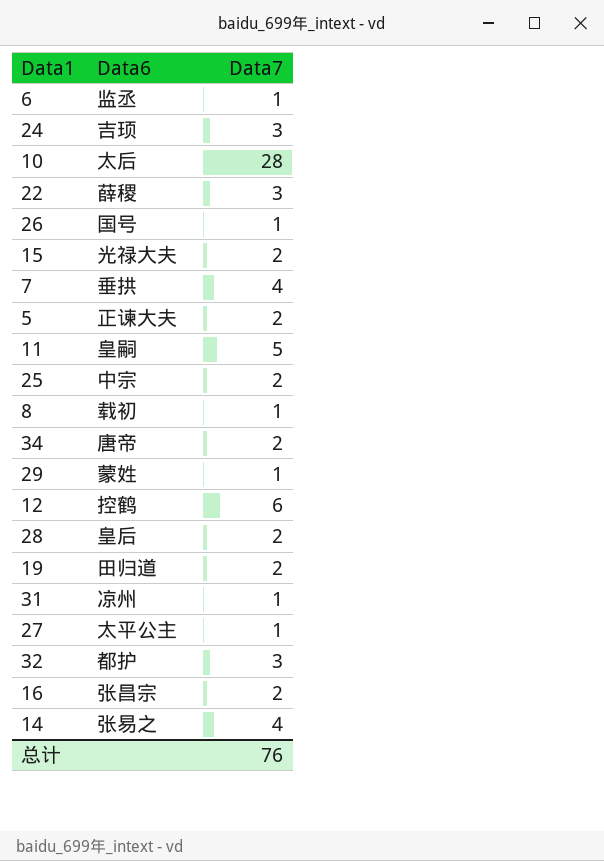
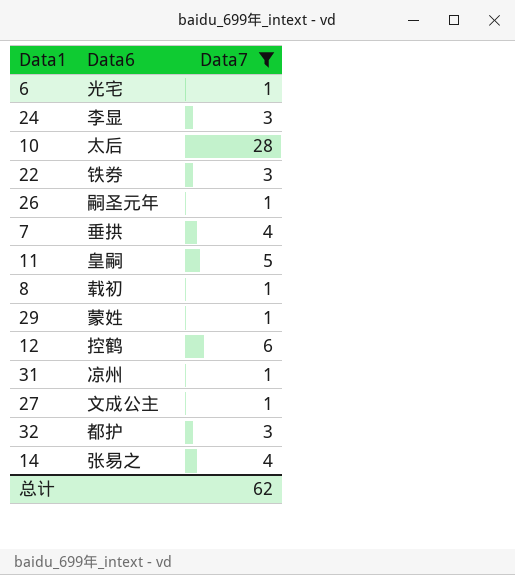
filter: none -> Data7 != 2
6 | Data6: 监丞 -> 光宅
24 | Data6: 吉顼 -> 李显
22 | Data6: 薛稷 -> 铁券
26 | Data6: 国号 -> 嗣圣元年
27 | Data6: 太平公主 -> 文成公主
总计 | Data7: 76 -> 62

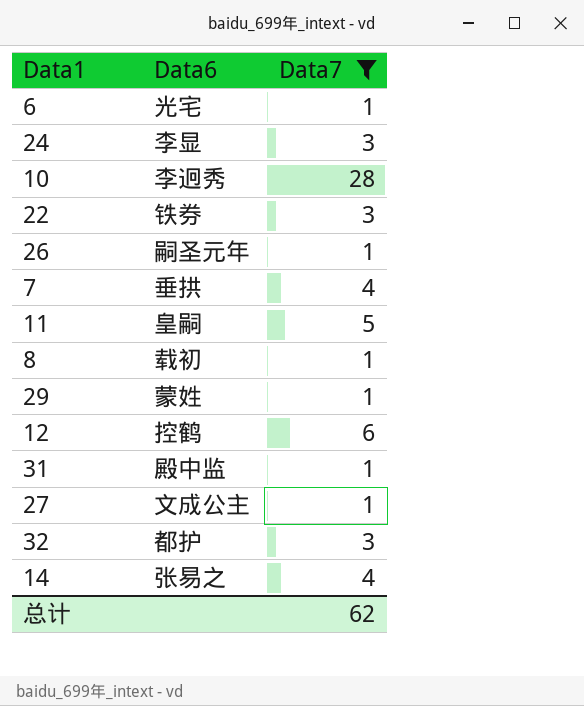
10 | Data6: 太后 -> 李迥秀
31 | Data6: 凉州 -> 殿中监

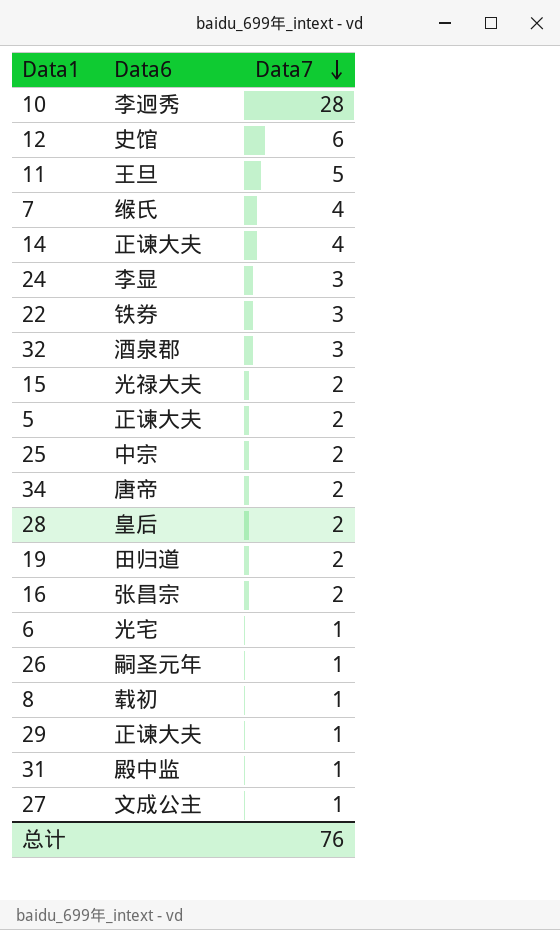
filter: Data7 != 2 -> none
row order: none -> Data7 descending
12 | Data6: 控鹤 -> 史馆
11 | Data6: 皇嗣 -> 王旦
7 | Data6: 垂拱 -> 缑氏
14 | Data6: 张易之 -> 正谏大夫
32 | Data6: 都护 -> 酒泉郡
29 | Data6: 蒙姓 -> 正谏大夫
总计 | Data7: 62 -> 76

